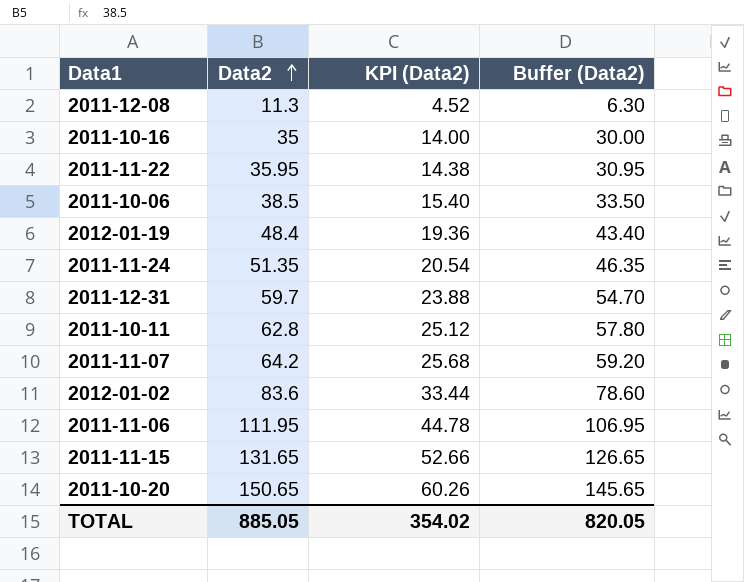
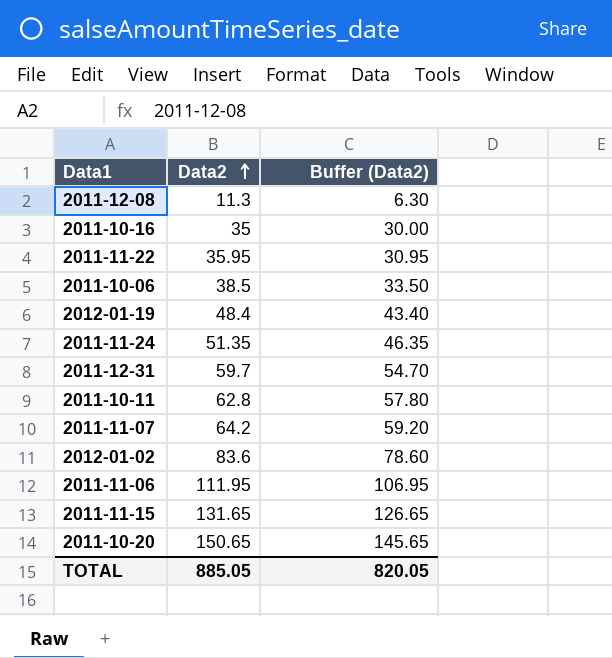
column KPI (Data2) | formula: [Data2] * 0.4 -> none

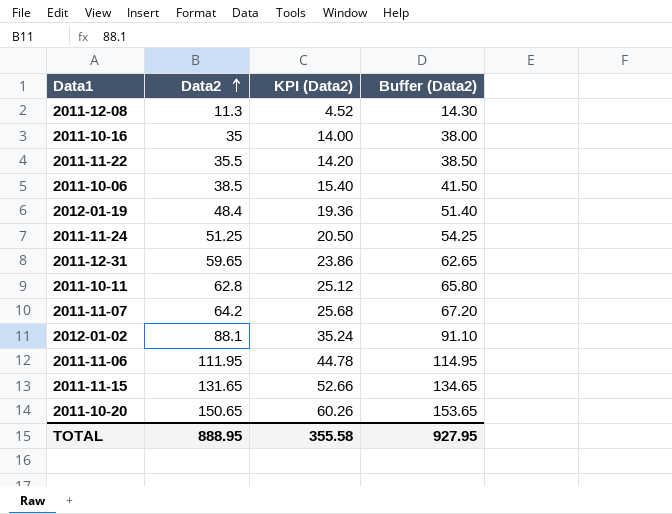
column KPI (Data2) | formula: none -> [Data2] * 0.4
column Buffer (Data2) | formula: [Data2] - 5 -> [Data2] + 3
2011-11-22 | Data2: 35.95 -> 35.5
2011-11-24 | Data2: 51.35 -> 51.25
2011-12-31 | Data2: 59.7 -> 59.65
2012-01-02 | Data2: 83.6 -> 88.1
TOTAL | Data2: 885.05 -> 888.95
TOTAL | Buffer (Data2): 820.05 -> 927.95

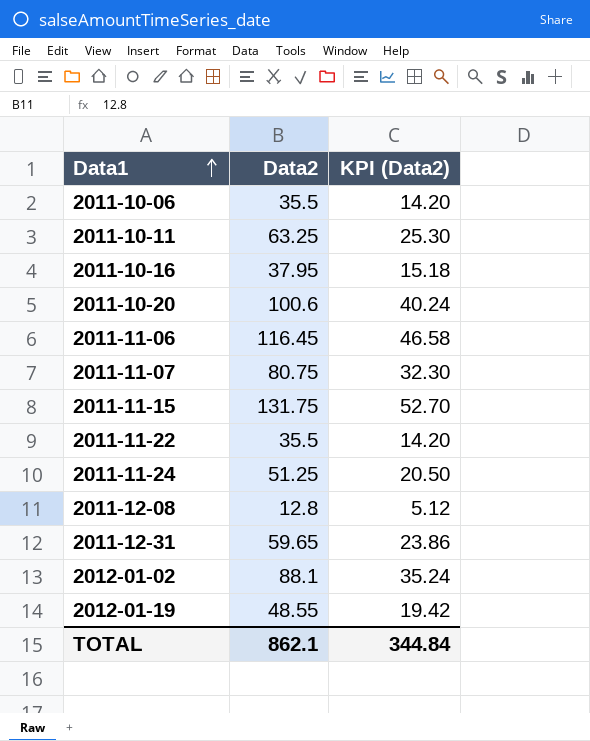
row order: Data2 ascending -> Data1 ascending
column Buffer (Data2) | formula: [Data2] + 3 -> none
2011-10-06 | Data2: 38.5 -> 35.5
2011-10-06 | KPI (Data2): 15.40 -> 14.20
2011-10-11 | Data2: 62.8 -> 63.25
2011-10-11 | KPI (Data2): 25.12 -> 25.30
2011-10-16 | Data2: 35 -> 37.95
2011-10-16 | KPI (Data2): 14.00 -> 15.18
2011-10-20 | Data2: 150.65 -> 100.6
2011-10-20 | KPI (Data2): 60.26 -> 40.24
2011-11-06 | Data2: 111.95 -> 116.45
2011-11-06 | KPI (Data2): 44.78 -> 46.58
2011-11-07 | Data2: 64.2 -> 80.75
2011-11-07 | KPI (Data2): 25.68 -> 32.30
2011-11-15 | Data2: 131.65 -> 131.75
2011-11-15 | KPI (Data2): 52.66 -> 52.70
2011-12-08 | Data2: 11.3 -> 12.8
2011-12-08 | KPI (Data2): 4.52 -> 5.12
2012-01-19 | Data2: 48.4 -> 48.55
2012-01-19 | KPI (Data2): 19.36 -> 19.42
TOTAL | Data2: 888.95 -> 862.1
TOTAL | KPI (Data2): 355.58 -> 344.84

